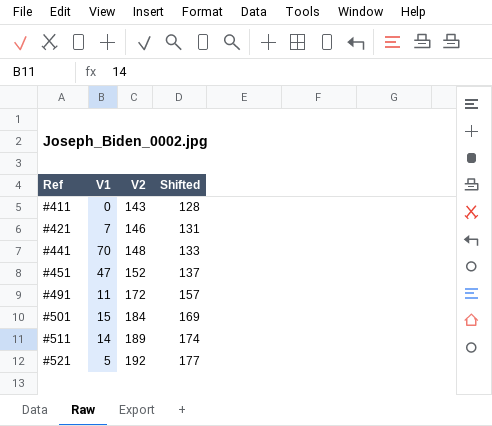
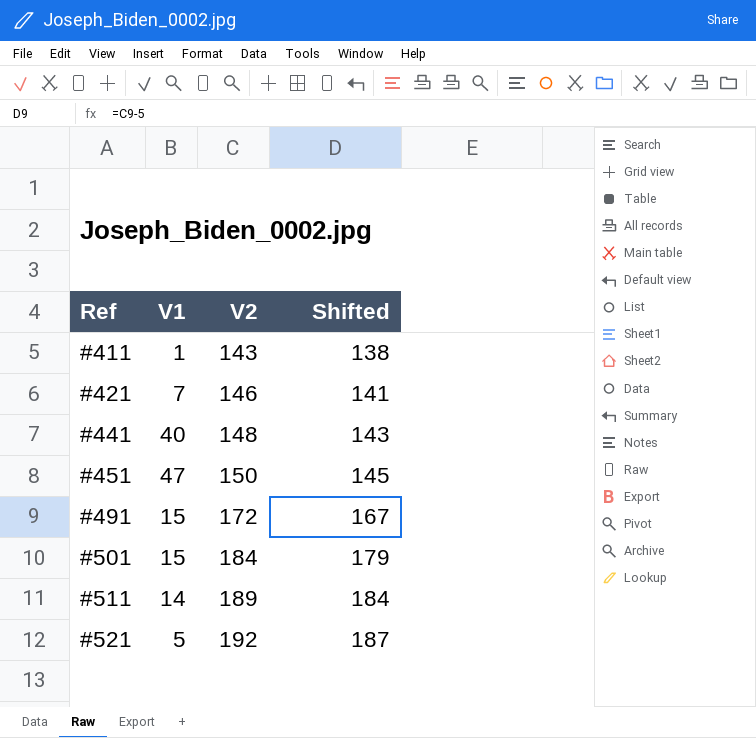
column Shifted | formula: [V2] - 15 -> [V2] - 5
#411 | V1: 0 -> 1
#441 | V1: 70 -> 40
#451 | V2: 152 -> 150
#491 | V1: 11 -> 15

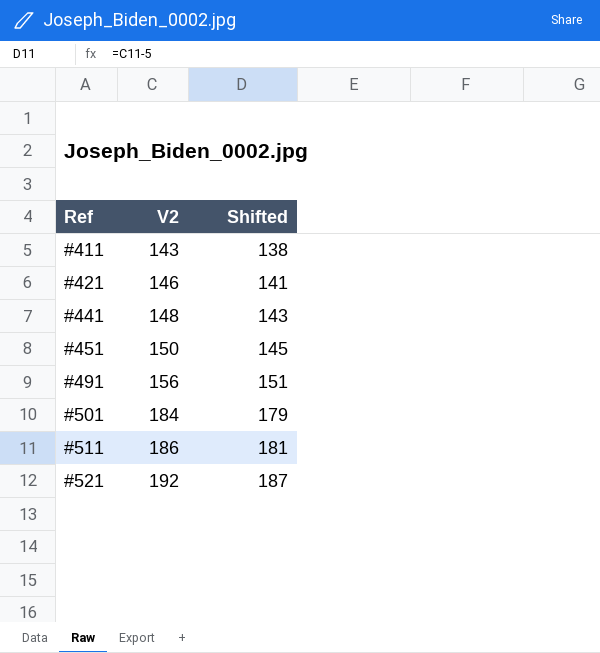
column V1 | position: 2 -> none
#491 | V2: 172 -> 156
#491 | Shifted: 167 -> 151
#511 | V2: 189 -> 186
#511 | Shifted: 184 -> 181

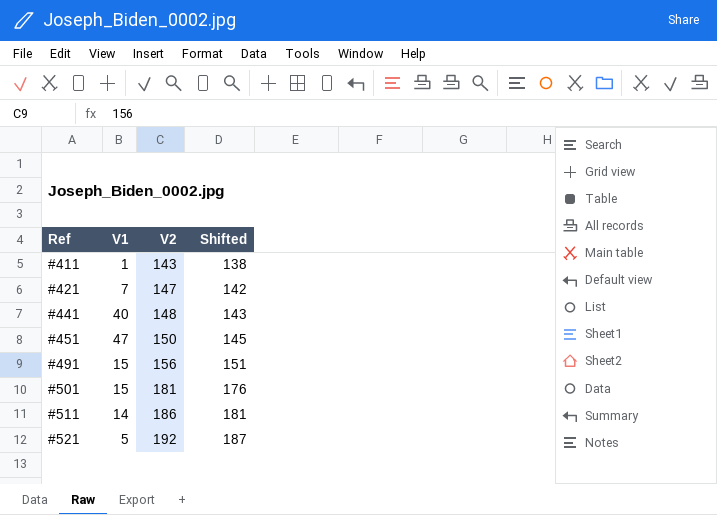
column V1 | position: none -> 2
#421 | V2: 146 -> 147
#421 | Shifted: 141 -> 142
#501 | V2: 184 -> 181
#501 | Shifted: 179 -> 176

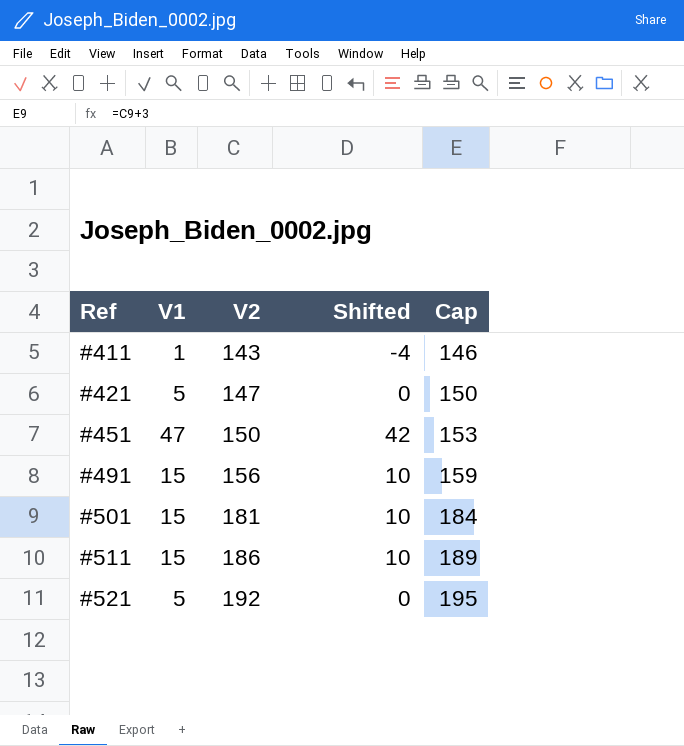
column Shifted | formula: [V2] - 5 -> [V1] - 5
column Cap | formula: none -> [V2] + 3
row #441: 40 | 148 | 143 -> none
#421 | V1: 7 -> 5
#511 | V1: 14 -> 15

